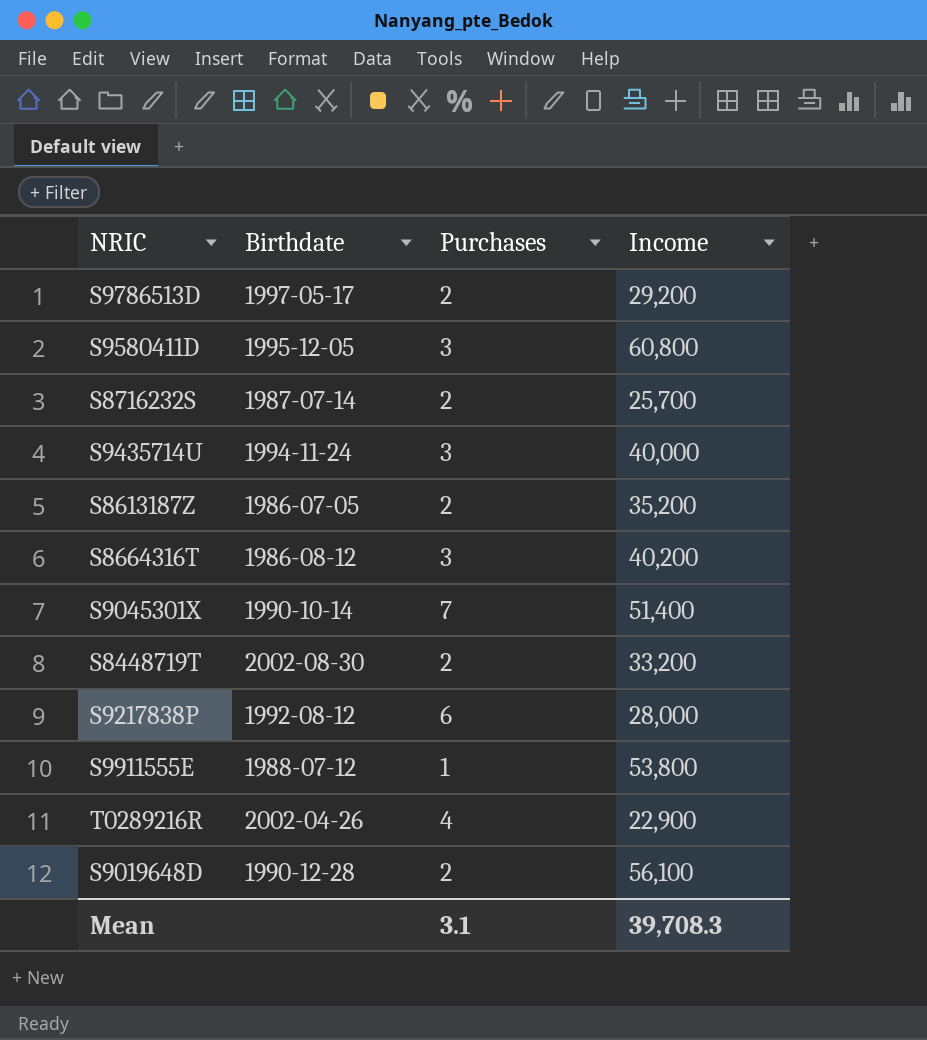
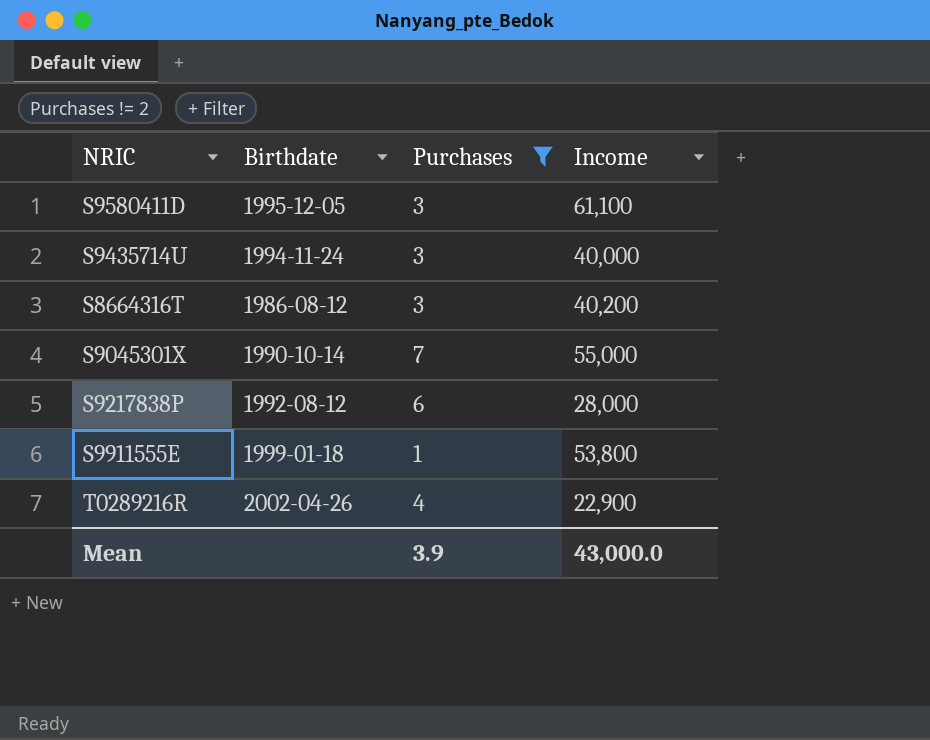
filter: none -> Purchases != 2
S9580411D | Income: 60,800 -> 61,100
S9045301X | Income: 51,400 -> 55,000
S9911555E | Birthdate: 1988-07-12 -> 1999-01-18
Mean | Purchases: 3.1 -> 3.9
Mean | Income: 39,708.3 -> 43,000.0

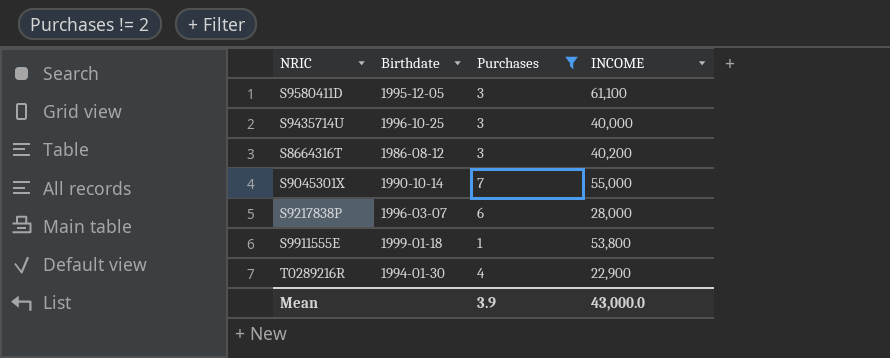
column name: Income -> INCOME
S9435714U | Birthdate: 1994-11-24 -> 1996-10-25
S9217838P | Birthdate: 1992-08-12 -> 1996-03-07
T0289216R | Birthdate: 2002-04-26 -> 1994-01-30

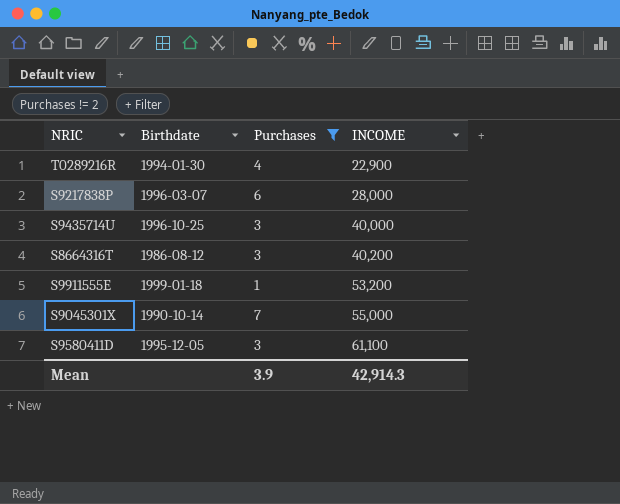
row order: none -> INCOME ascending
S9911555E | INCOME: 53,800 -> 53,200
Mean | INCOME: 43,000.0 -> 42,914.3

